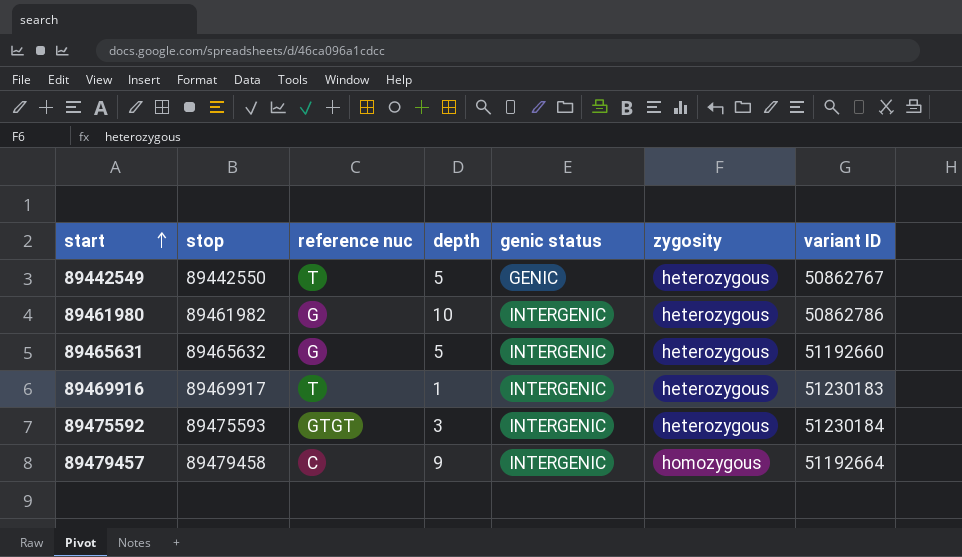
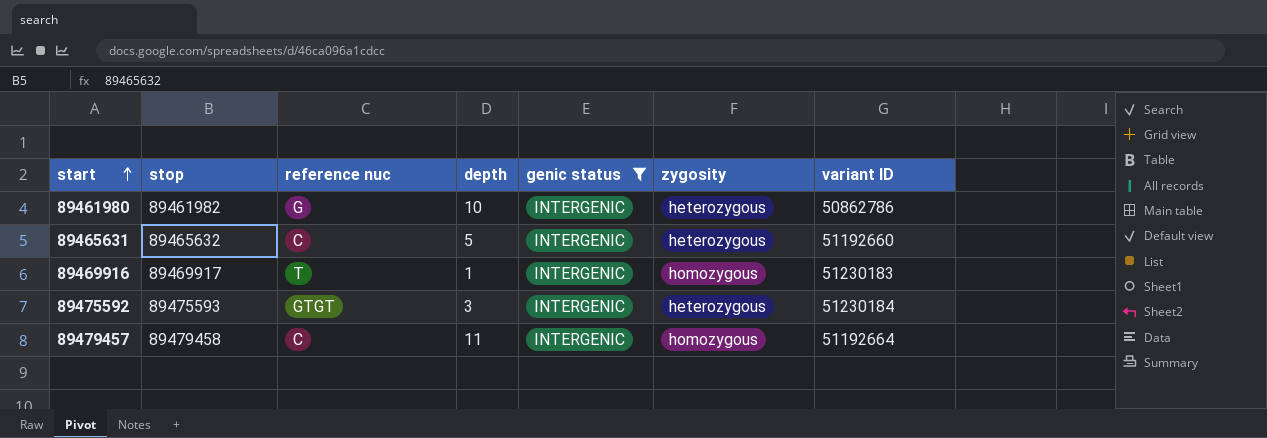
filter: none -> genic status = INTERGENIC
89465631 | reference nuc: G -> C
89469916 | zygosity: heterozygous -> homozygous
89479457 | depth: 9 -> 11

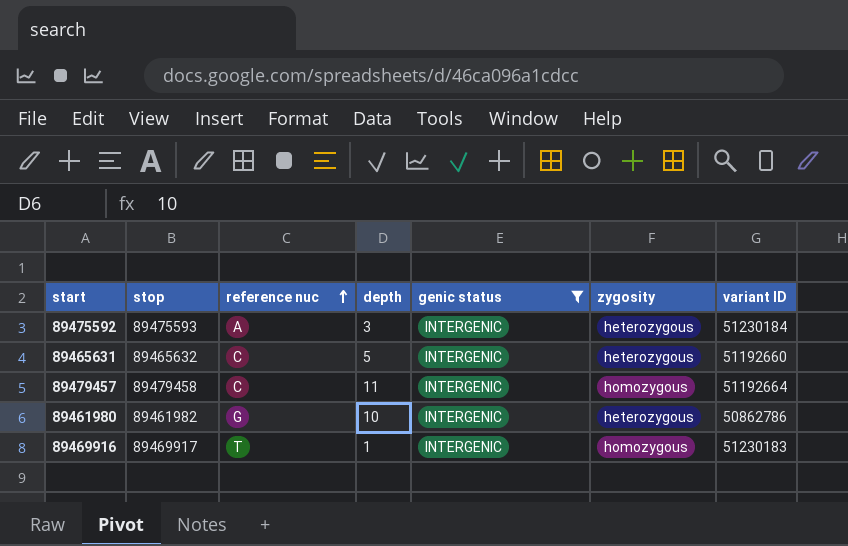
row order: start ascending -> reference nuc ascending
89475592 | reference nuc: GTGT -> A

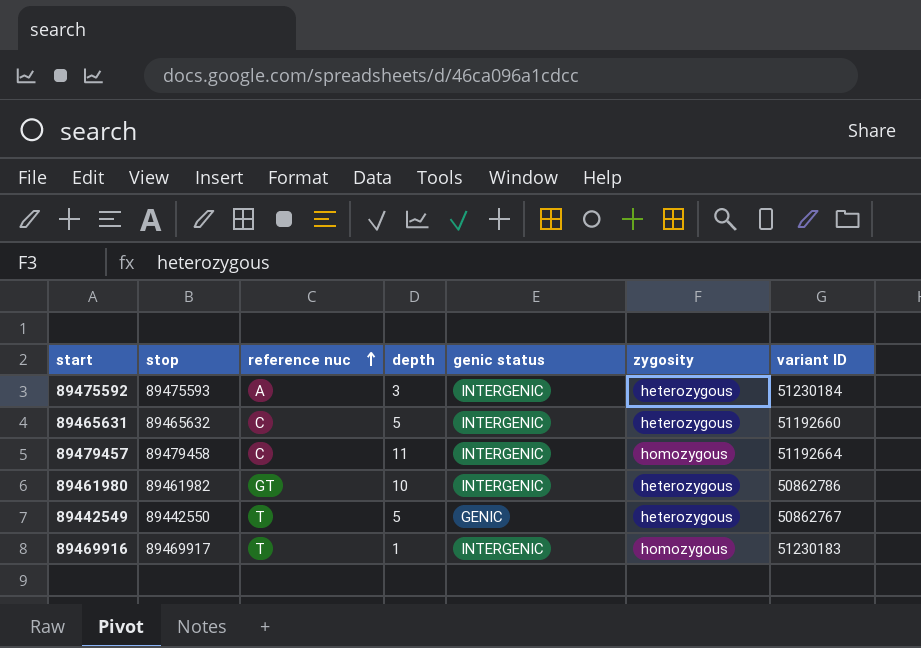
filter: genic status = INTERGENIC -> none
89461980 | reference nuc: G -> GT

